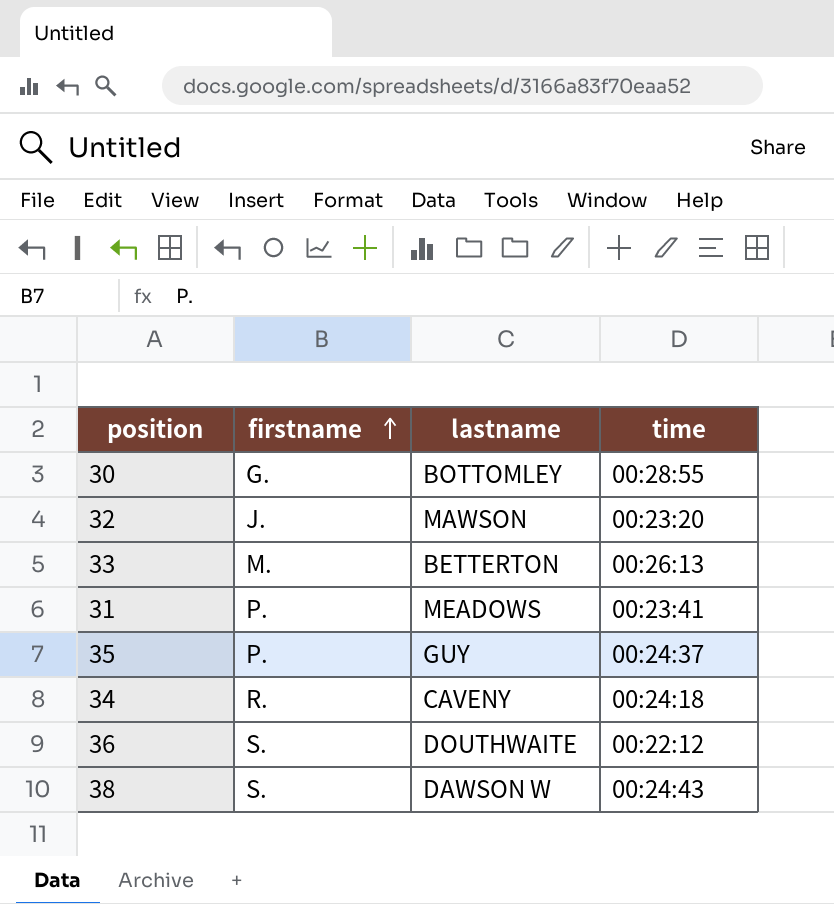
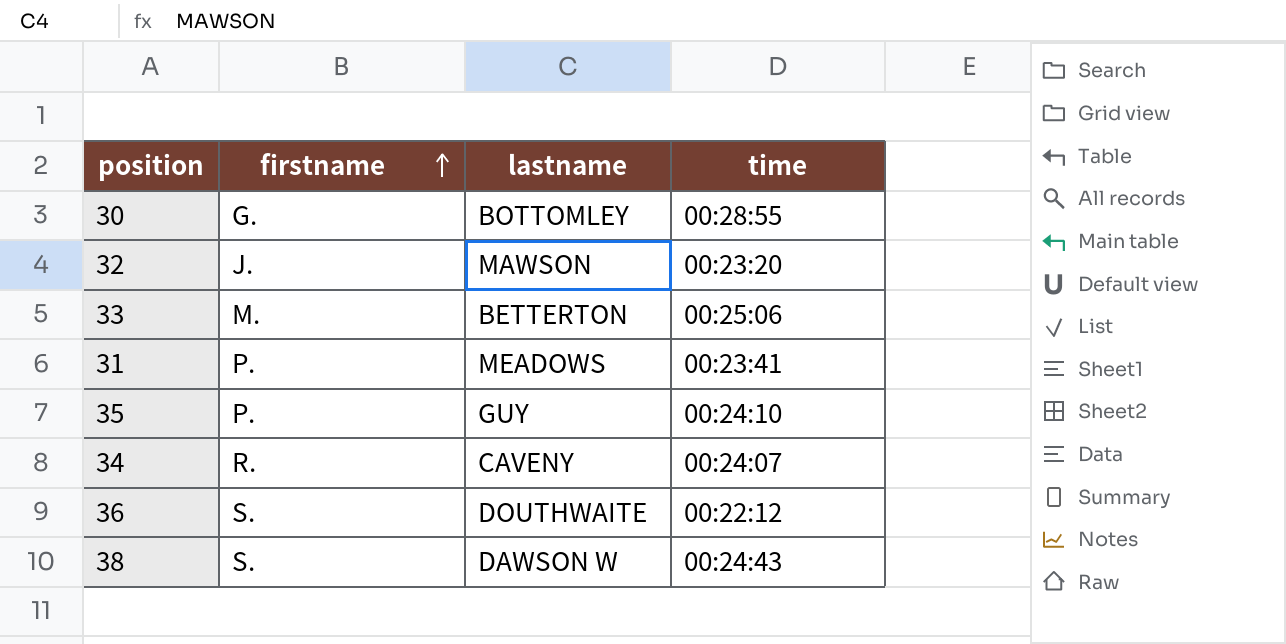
33 | time: 00:26:13 -> 00:25:06
35 | time: 00:24:37 -> 00:24:10
34 | time: 00:24:18 -> 00:24:07

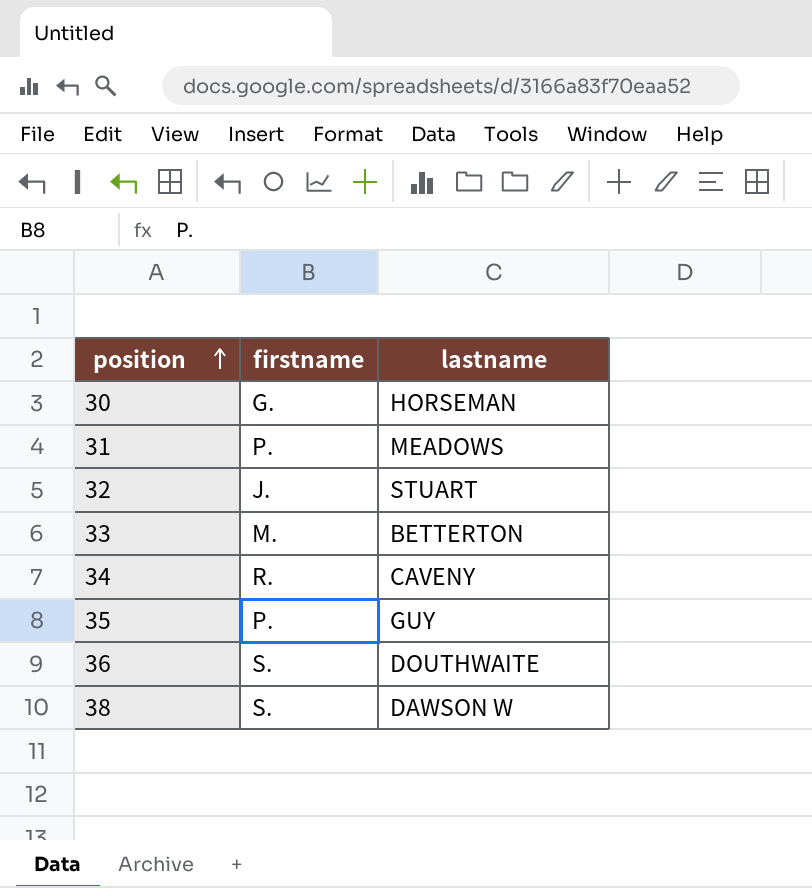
row order: firstname ascending -> position ascending
column time | position: 4 -> none
30 | lastname: BOTTOMLEY -> HORSEMAN
32 | lastname: MAWSON -> STUART

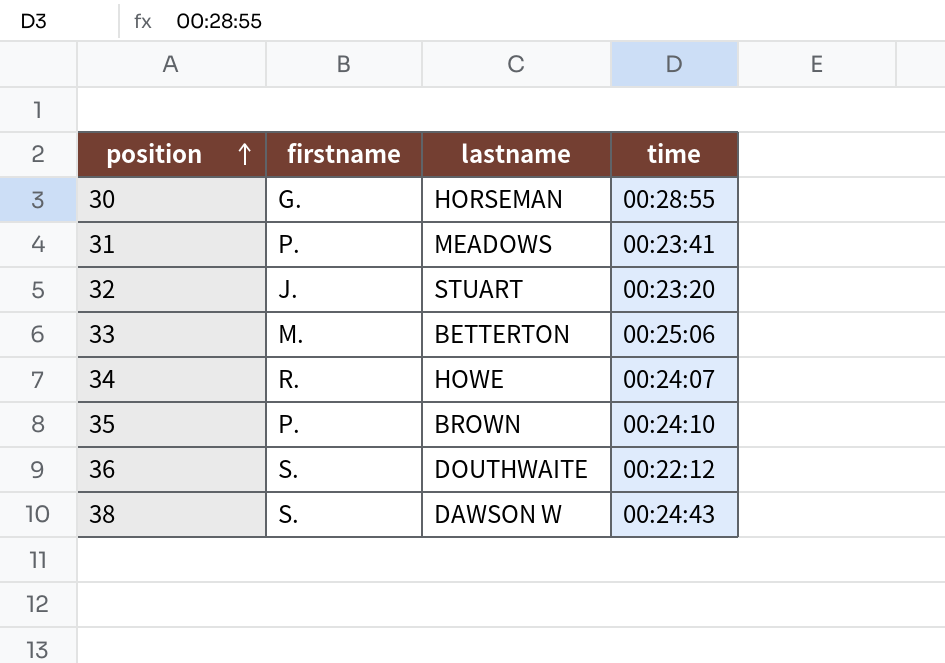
column time | position: none -> 4
34 | lastname: CAVENY -> HOWE
35 | lastname: GUY -> BROWN

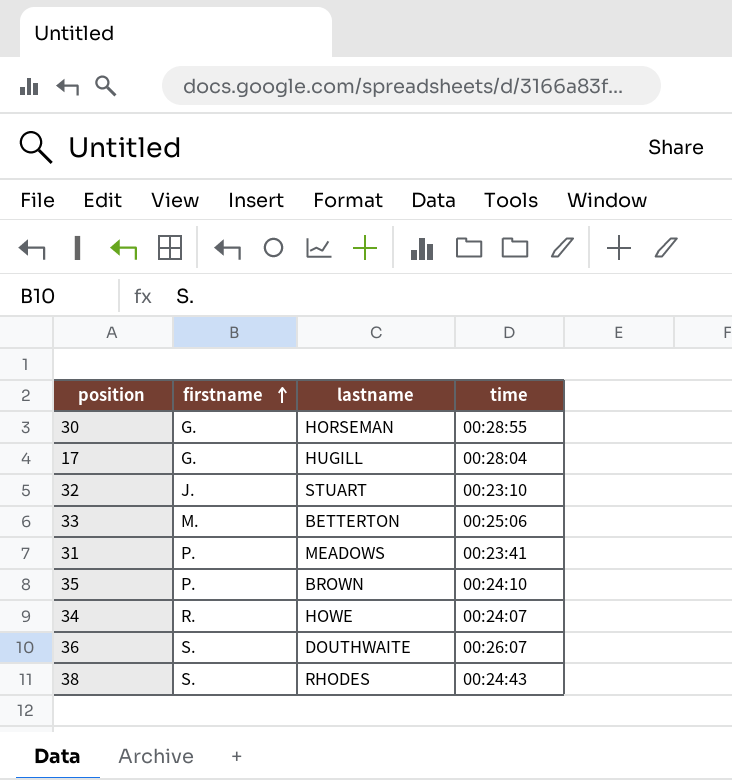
row order: position ascending -> firstname ascending
row 17: none -> G. | HUGILL | 00:28:04
32 | time: 00:23:20 -> 00:23:10
36 | time: 00:22:12 -> 00:26:07
38 | lastname: DAWSON W -> RHODES

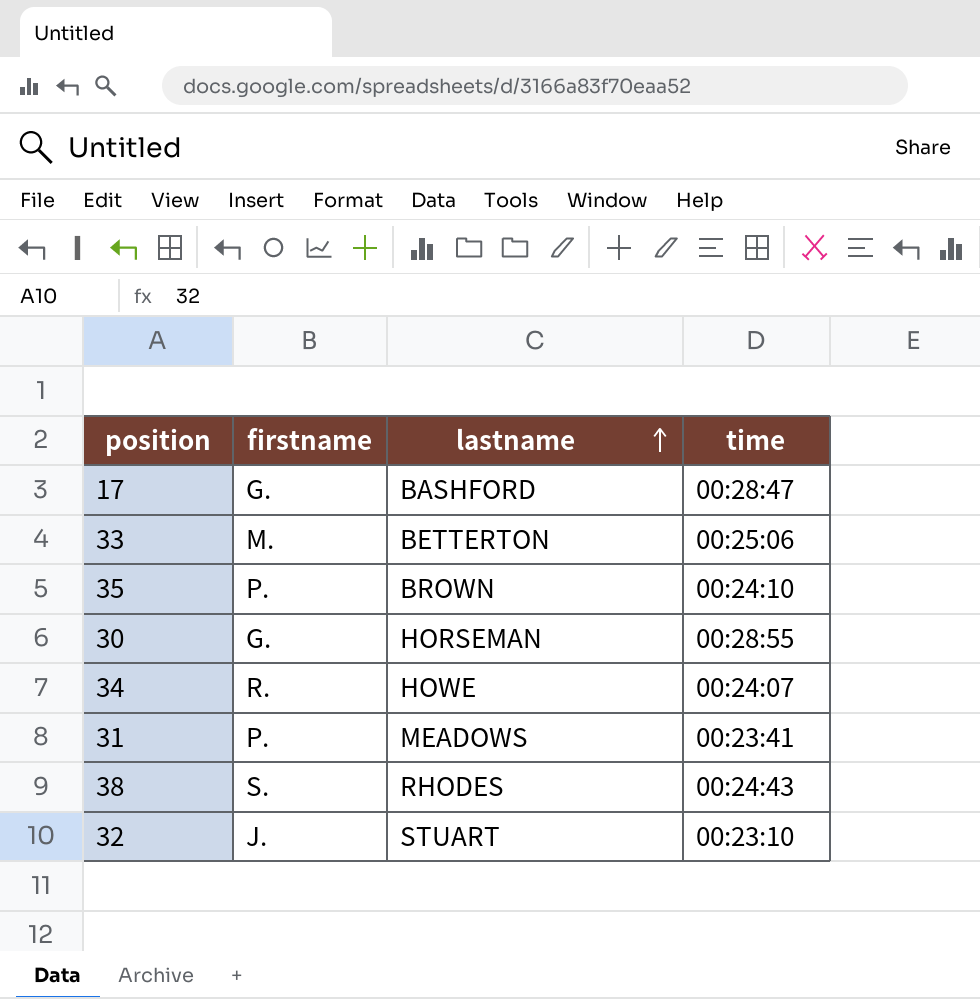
row order: firstname ascending -> lastname ascending
row 36: S. | DOUTHWAITE | 00:26:07 -> none
17 | lastname: HUGILL -> BASHFORD
17 | time: 00:28:04 -> 00:28:47

